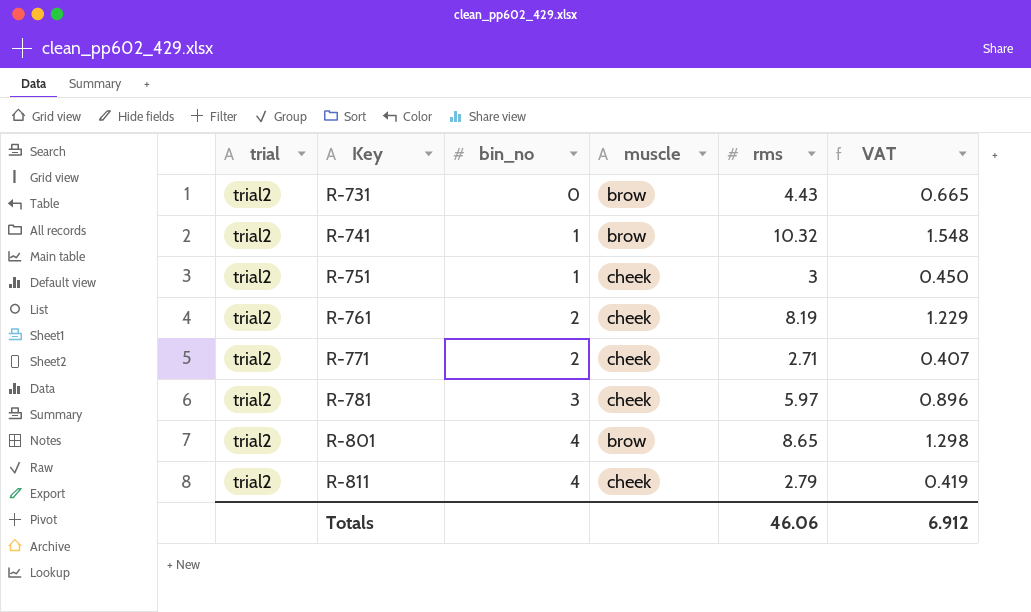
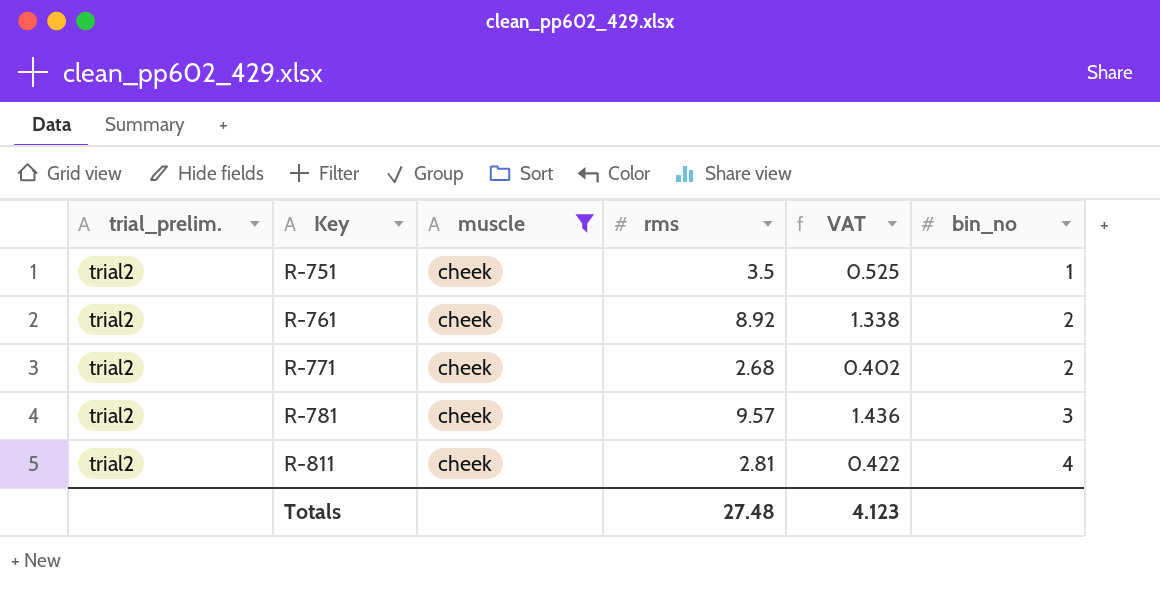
filter: none -> muscle = cheek
column name: trial -> trial_prelim.
column bin_no | position: 3 -> 6
R-751 | rms: 3 -> 3.5
R-751 | VAT: 0.450 -> 0.525
R-761 | rms: 8.19 -> 8.92
R-761 | VAT: 1.229 -> 1.338
R-771 | rms: 2.71 -> 2.68
R-771 | VAT: 0.407 -> 0.402
R-781 | rms: 5.97 -> 9.57
R-781 | VAT: 0.896 -> 1.436
R-811 | rms: 2.79 -> 2.81
R-811 | VAT: 0.419 -> 0.422
Totals | rms: 46.06 -> 27.48
Totals | VAT: 6.912 -> 4.123

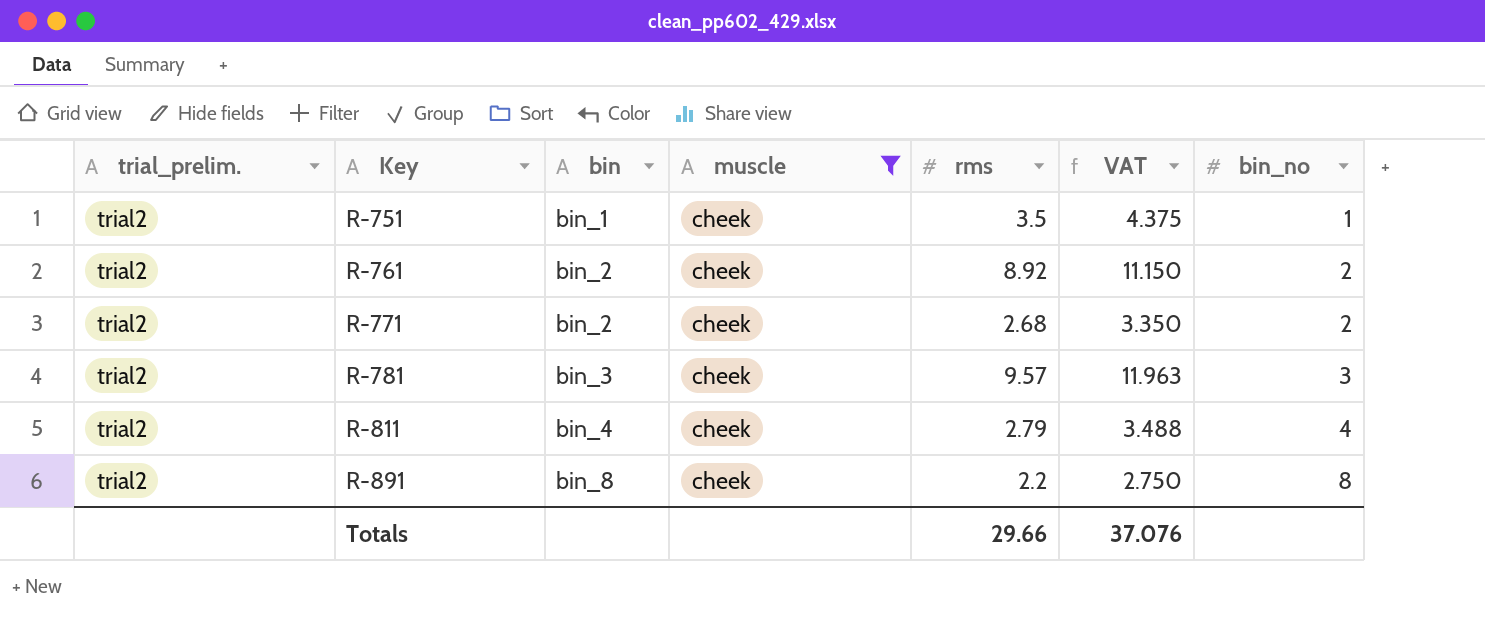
column bin | position: none -> 3
column VAT | formula: [rms] * 0.15 -> [rms] * 1.25
R-811 | rms: 2.81 -> 2.79
row R-891: none -> trial2 | bin_8 | cheek | 2.2 | 2.750 | 8
Totals | rms: 27.48 -> 29.66
Totals | VAT: 4.123 -> 37.076

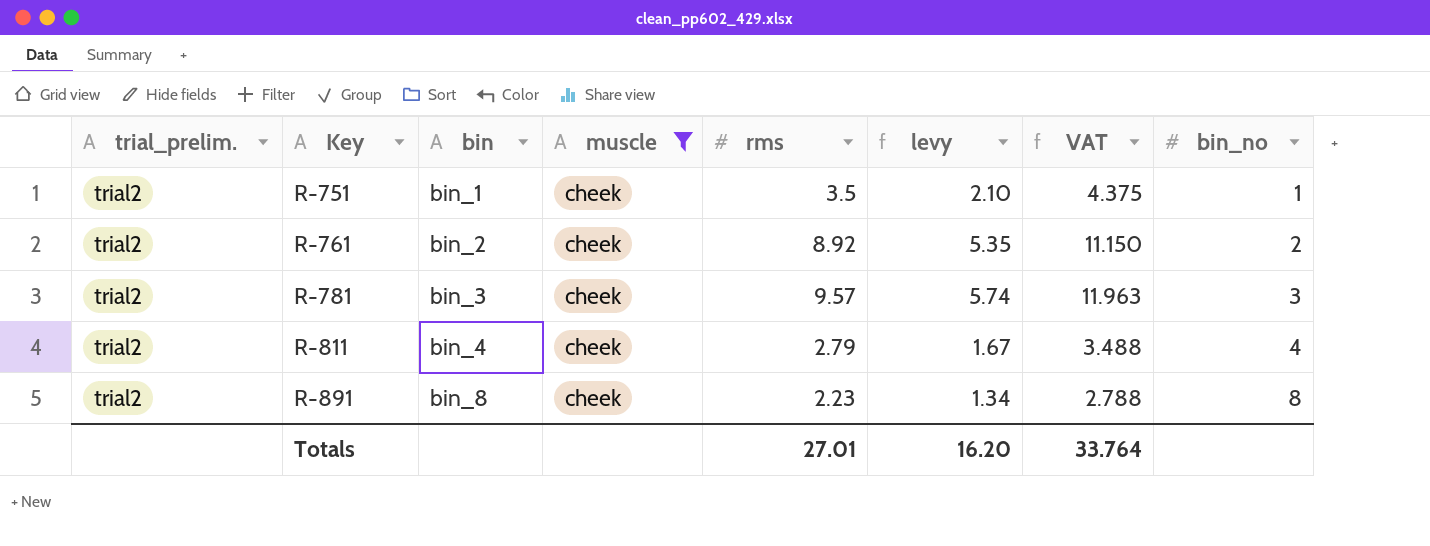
column levy | formula: none -> [rms] * 0.6
row R-771: trial2 | bin_2 | cheek | 2.68 | 3.350 | 2 -> none
R-891 | rms: 2.2 -> 2.23
R-891 | VAT: 2.750 -> 2.788
Totals | rms: 29.66 -> 27.01
Totals | VAT: 37.076 -> 33.764

